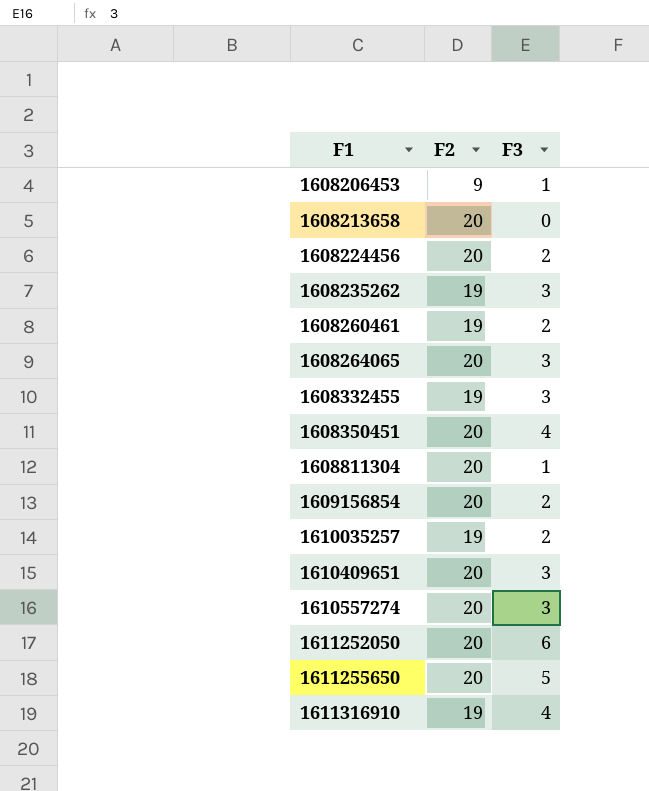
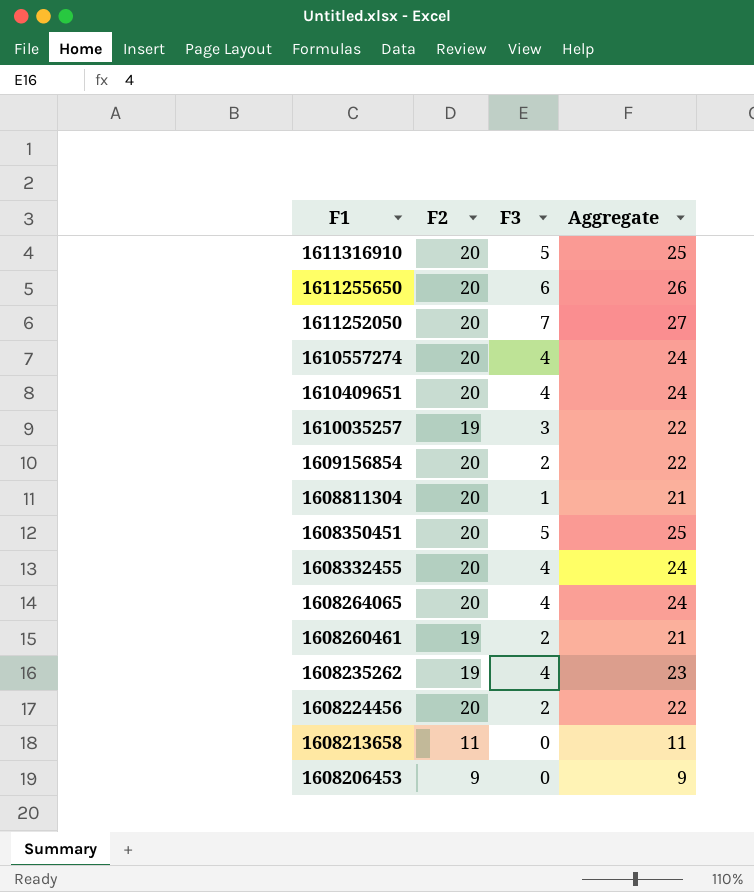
row order: F1 ascending -> F1 descending
column Aggregate | formula: none -> [F2] + [F3]
1611316910 | F2: 19 -> 20
1611316910 | F3: 4 -> 5
1611255650 | F3: 5 -> 6
1611252050 | F3: 6 -> 7
1610557274 | F3: 3 -> 4
1610409651 | F3: 3 -> 4
1610035257 | F3: 2 -> 3
1608350451 | F3: 4 -> 5
1608332455 | F2: 19 -> 20
1608332455 | F3: 3 -> 4
1608264065 | F3: 3 -> 4
1608235262 | F3: 3 -> 4
1608213658 | F2: 20 -> 11
1608206453 | F3: 1 -> 0

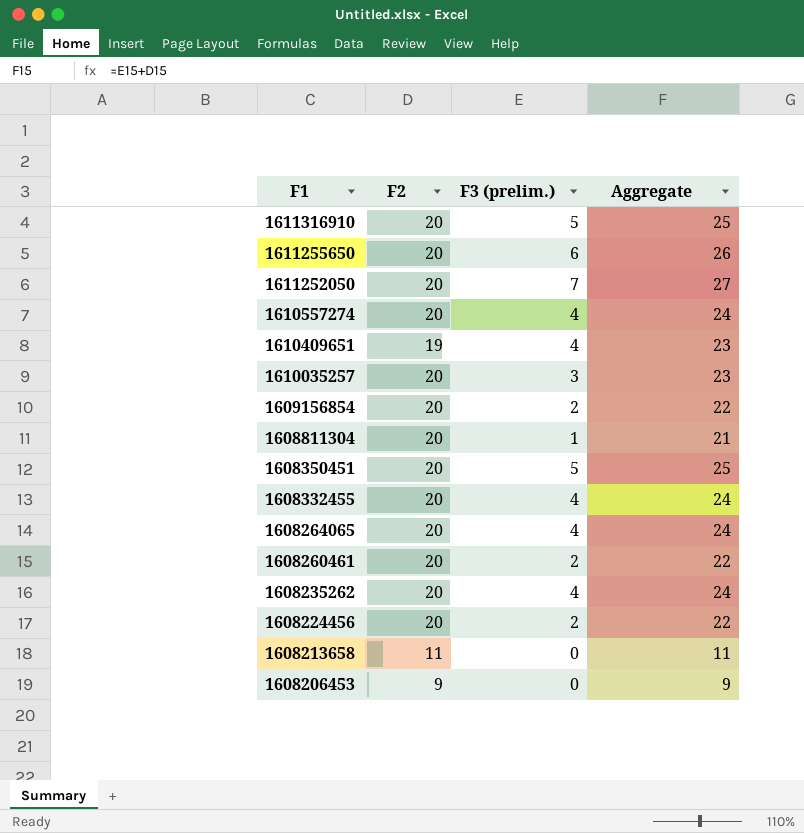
column name: F3 -> F3 (prelim.)
1610409651 | F2: 20 -> 19
1610409651 | Aggregate: 24 -> 23
1610035257 | F2: 19 -> 20
1610035257 | Aggregate: 22 -> 23
1608260461 | F2: 19 -> 20
1608260461 | Aggregate: 21 -> 22
1608235262 | F2: 19 -> 20
1608235262 | Aggregate: 23 -> 24

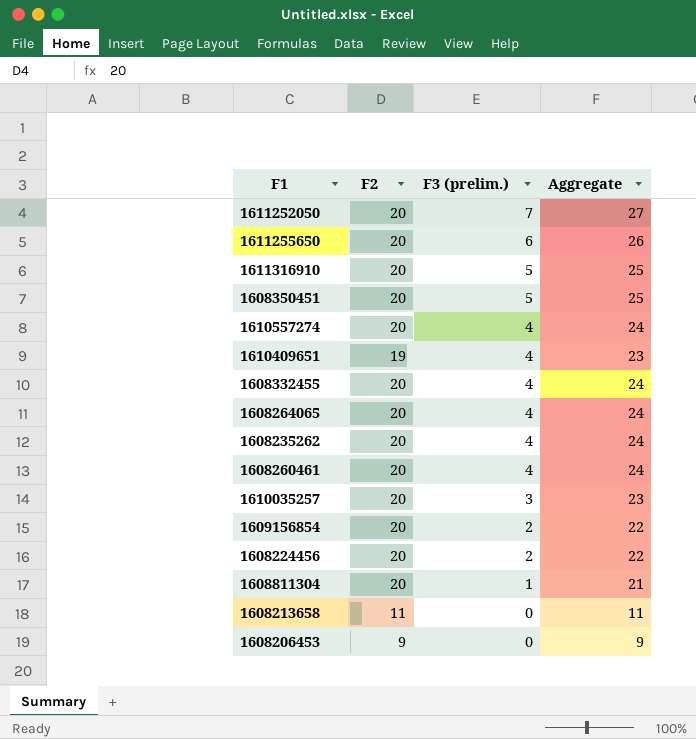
row order: F1 descending -> F3 (prelim.) descending
1608260461 | F3 (prelim.): 2 -> 4
1608260461 | Aggregate: 22 -> 24

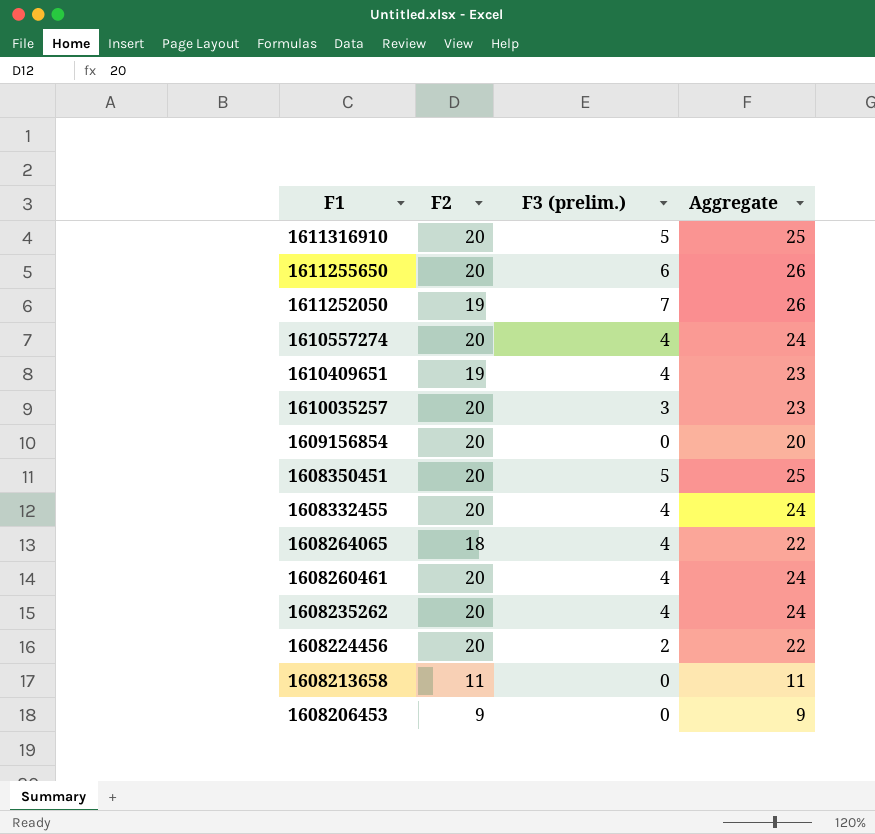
row order: F3 (prelim.) descending -> F1 descending
row 1608811304: 20 | 1 | 21 -> none
1611252050 | F2: 20 -> 19
1611252050 | Aggregate: 27 -> 26
1609156854 | F3 (prelim.): 2 -> 0
1609156854 | Aggregate: 22 -> 20
1608264065 | F2: 20 -> 18
1608264065 | Aggregate: 24 -> 22

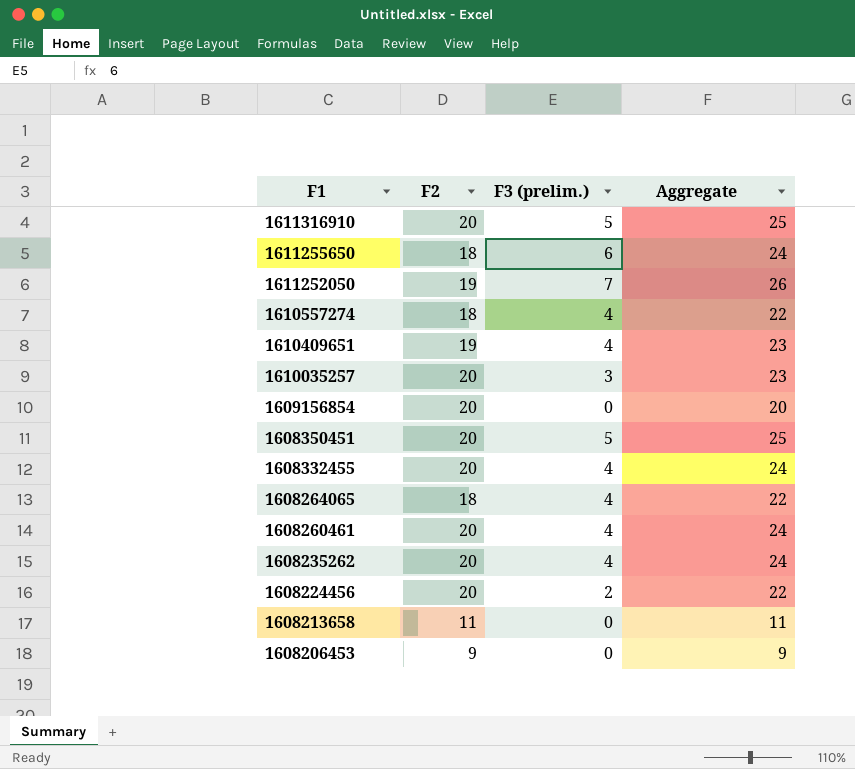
1611255650 | F2: 20 -> 18
1611255650 | Aggregate: 26 -> 24
1610557274 | F2: 20 -> 18
1610557274 | Aggregate: 24 -> 22

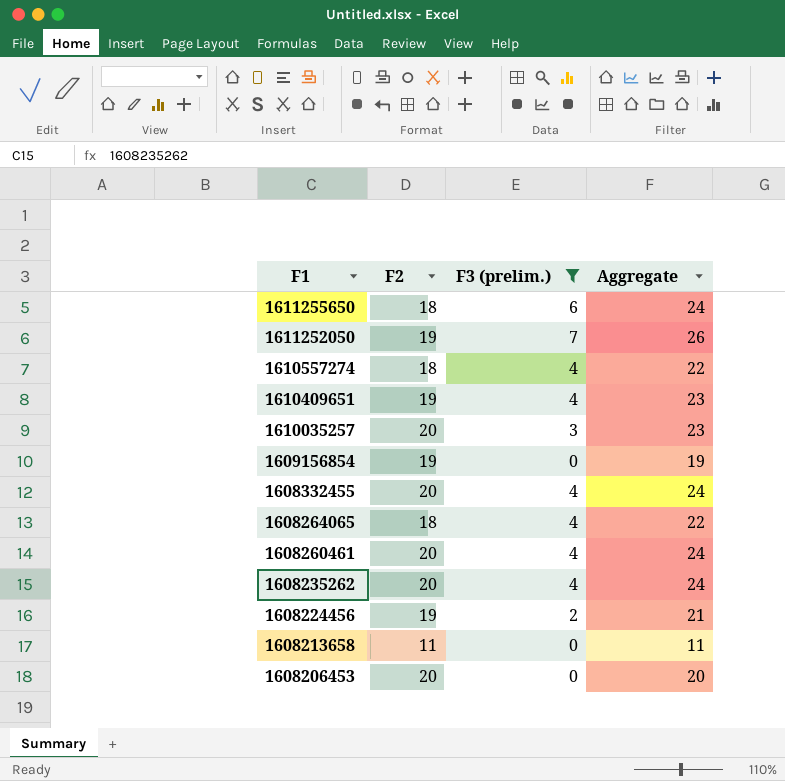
filter: none -> F3 (prelim.) != 5
1609156854 | F2: 20 -> 19
1609156854 | Aggregate: 20 -> 19
1608224456 | F2: 20 -> 19
1608224456 | Aggregate: 22 -> 21
1608206453 | F2: 9 -> 20
1608206453 | Aggregate: 9 -> 20

